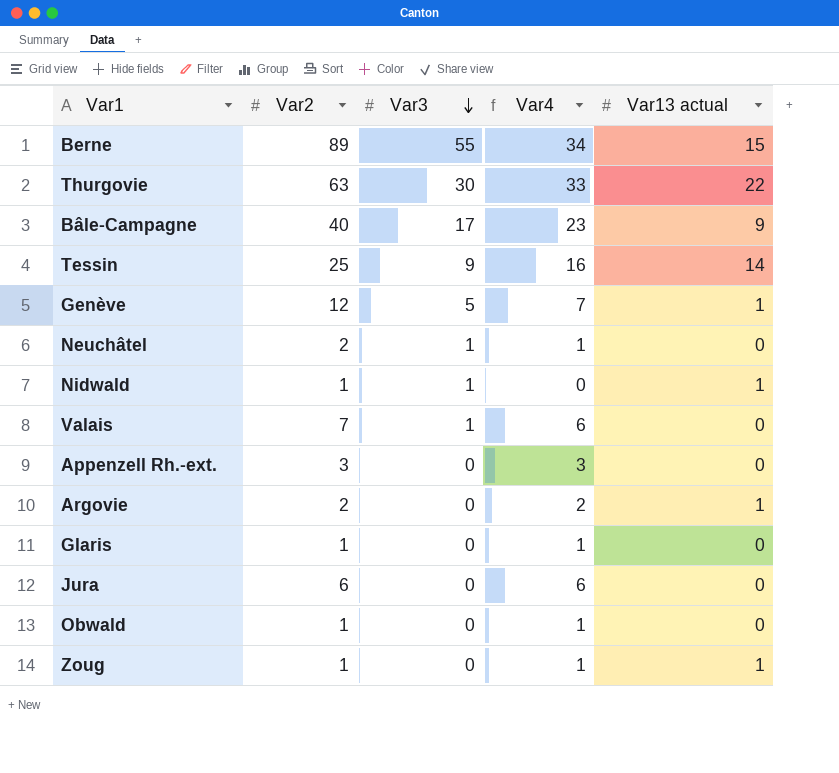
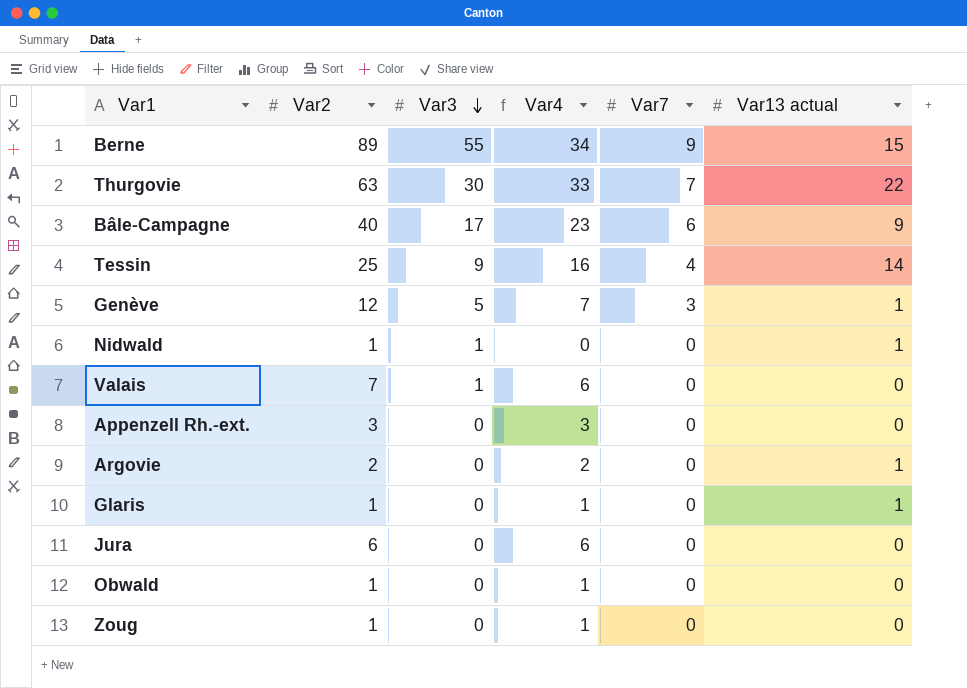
column Var7 | position: none -> 5
row Neuchâtel: 2 | 1 | 1 | 0 -> none
Glaris | Var13 actual: 0 -> 1
Zoug | Var13 actual: 1 -> 0

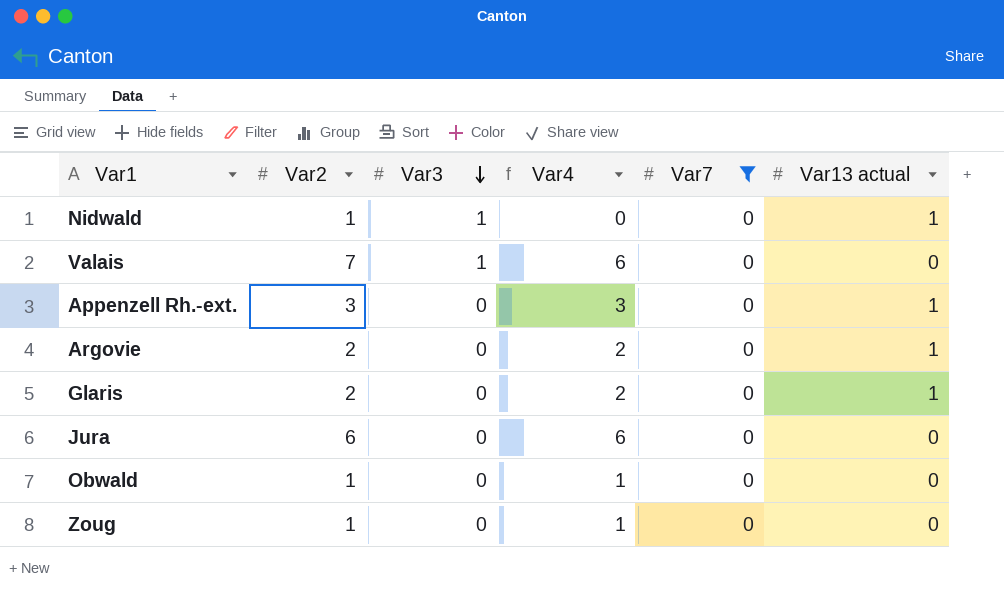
filter: none -> Var7 = 0
Appenzell Rh.-ext. | Var13 actual: 0 -> 1
Glaris | Var2: 1 -> 2
Glaris | Var4: 1 -> 2

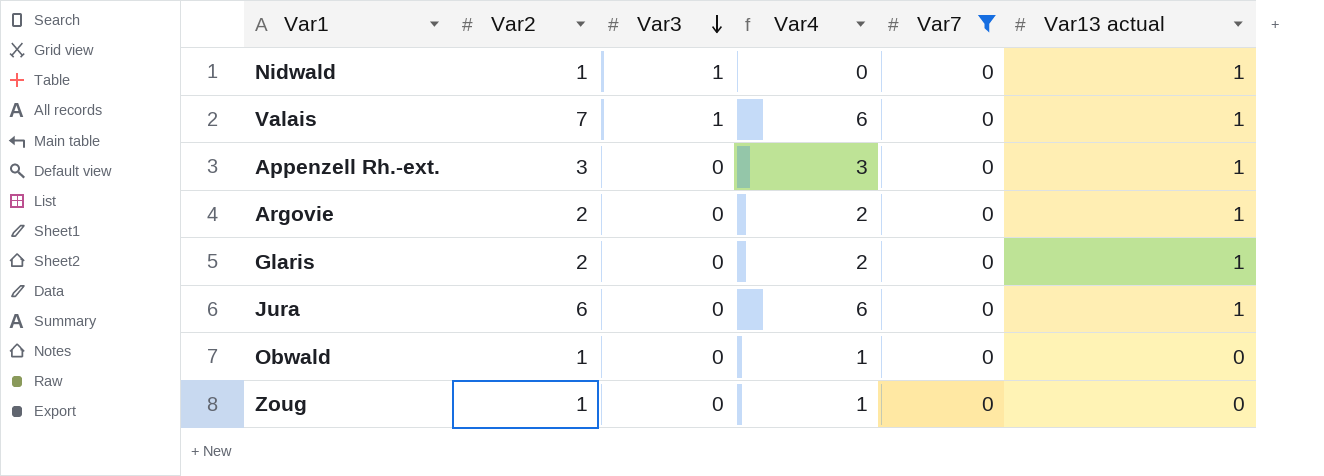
Valais | Var13 actual: 0 -> 1
Jura | Var13 actual: 0 -> 1

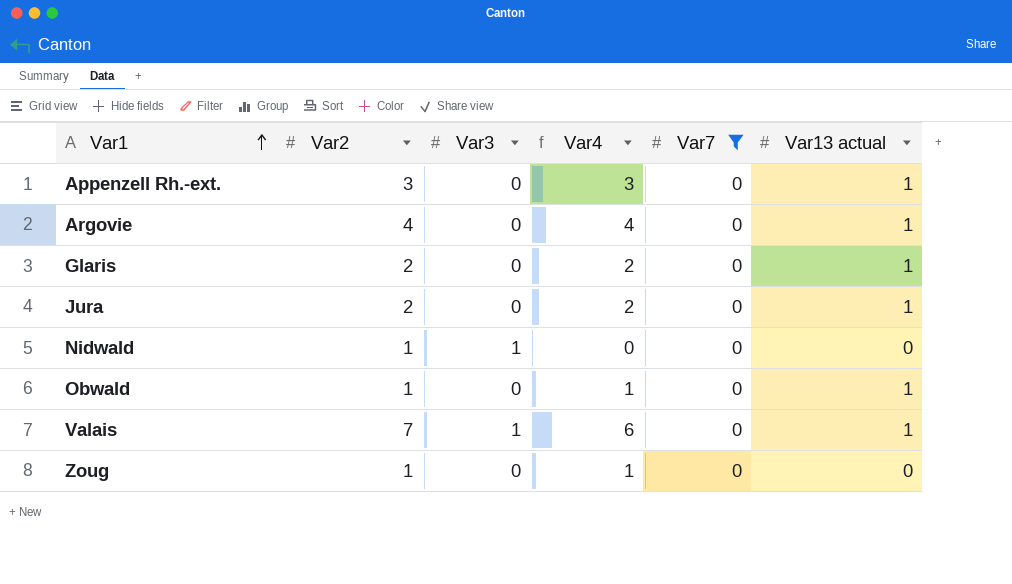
row order: Var3 descending -> Var1 ascending
Argovie | Var2: 2 -> 4
Argovie | Var4: 2 -> 4
Jura | Var2: 6 -> 2
Jura | Var4: 6 -> 2
Nidwald | Var13 actual: 1 -> 0
Obwald | Var13 actual: 0 -> 1

